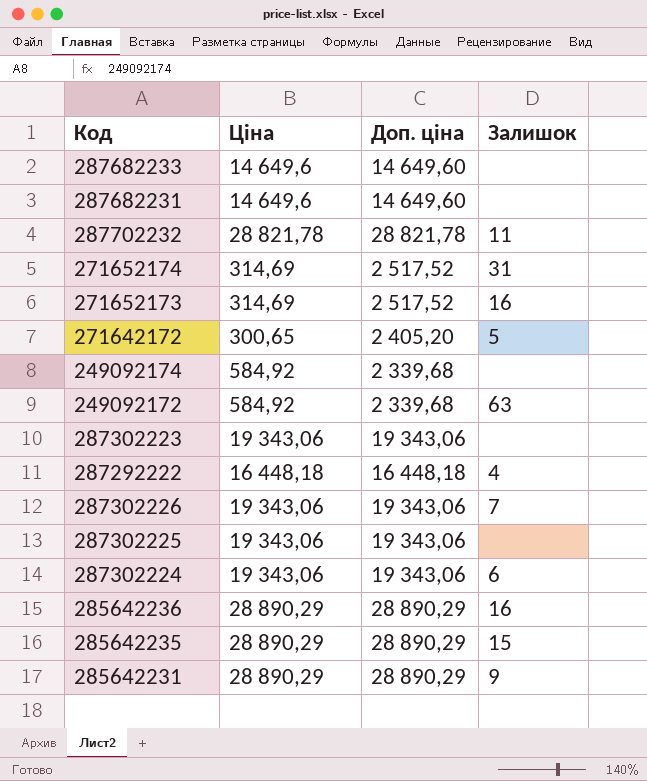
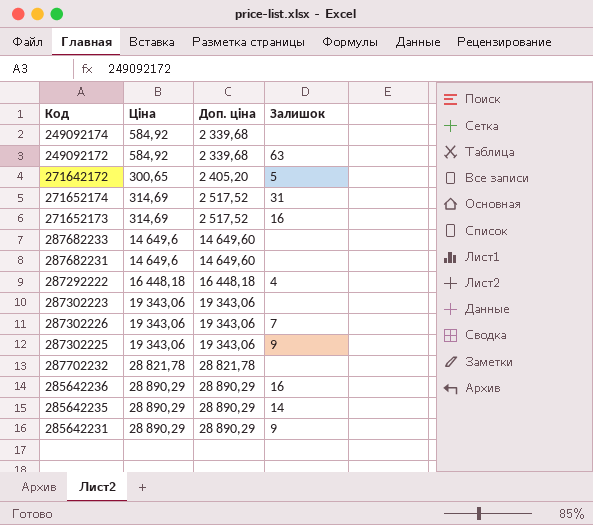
row order: none -> Доп. ціна ascending
row 287302224: 19 343,06 | 19 343,06 | 6 -> none
287302225 | Залишок: none -> 9
287702232 | Залишок: 11 -> none
285642235 | Залишок: 15 -> 14

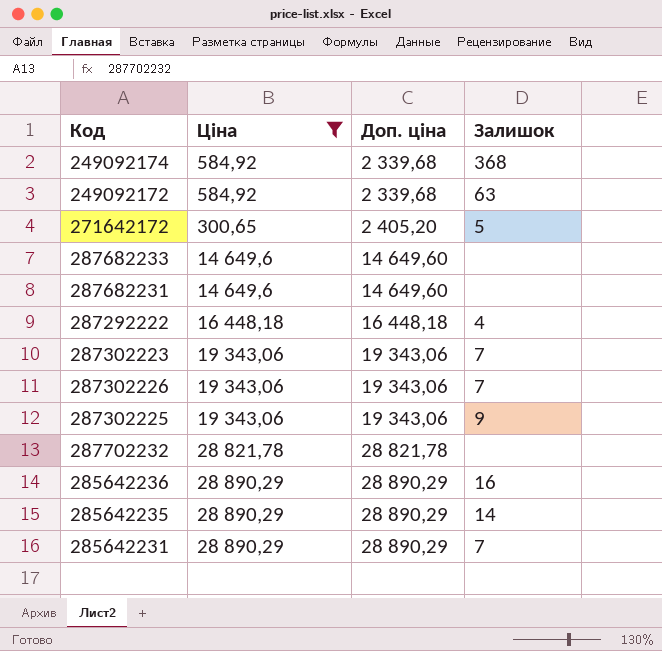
filter: none -> Ціна != 314,69
249092174 | Залишок: none -> 368
287302223 | Залишок: none -> 7
285642231 | Залишок: 9 -> 7

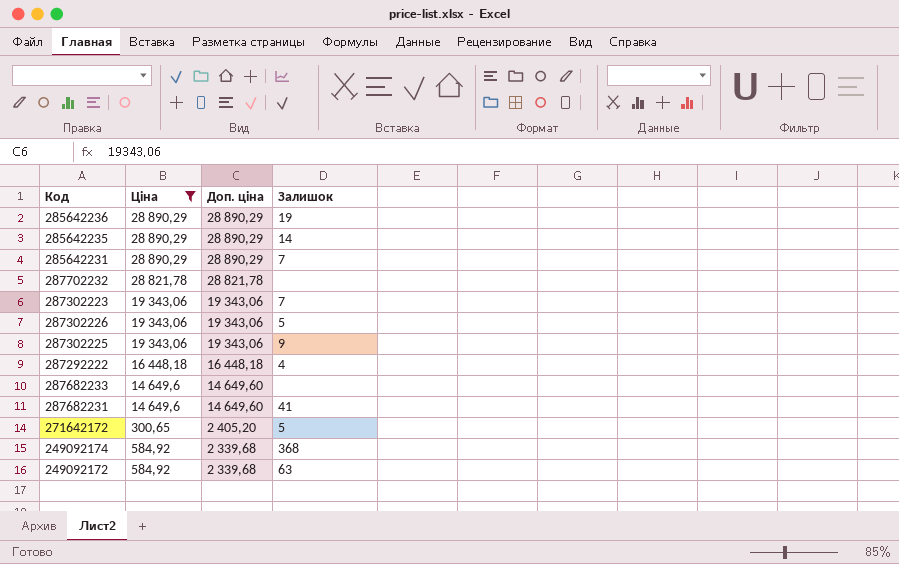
row order: Доп. ціна ascending -> Доп. ціна descending
285642236 | Залишок: 16 -> 19
287302226 | Залишок: 7 -> 5
287682231 | Залишок: none -> 41

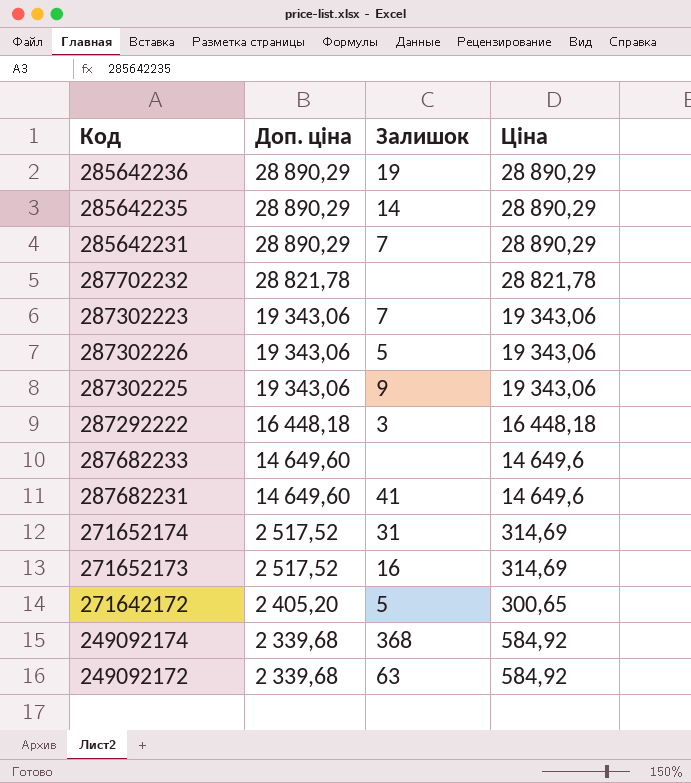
filter: Ціна != 314,69 -> none
column Ціна | position: 2 -> 4
287292222 | Залишок: 4 -> 3

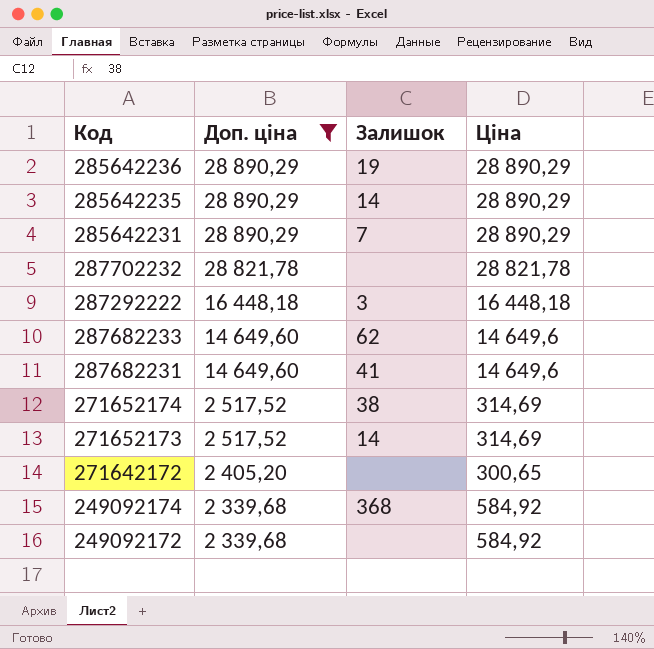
filter: none -> Доп. ціна != 19 343,06
287682233 | Залишок: none -> 62
271652174 | Залишок: 31 -> 38
271652173 | Залишок: 16 -> 14
271642172 | Залишок: 5 -> none
249092172 | Залишок: 63 -> none

